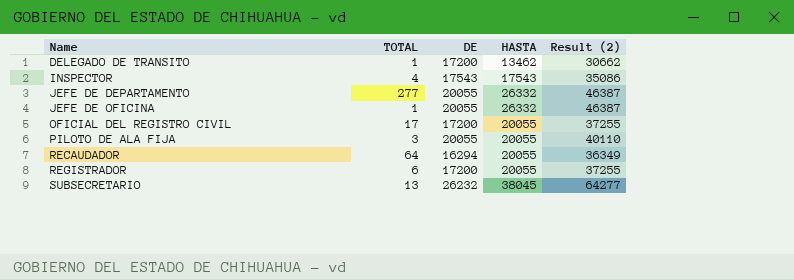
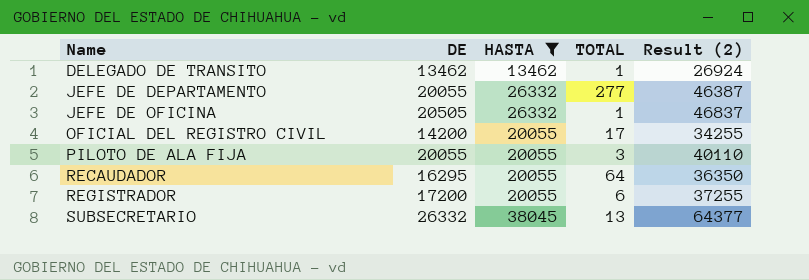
filter: none -> HASTA != 17543
column TOTAL | position: 2 -> 4
DELEGADO DE TRANSITO | DE: 17200 -> 13462
DELEGADO DE TRANSITO | Result (2): 30662 -> 26924
JEFE DE OFICINA | DE: 20055 -> 20505
JEFE DE OFICINA | Result (2): 46387 -> 46837
OFICIAL DEL REGISTRO CIVIL | DE: 17200 -> 14200
OFICIAL DEL REGISTRO CIVIL | Result (2): 37255 -> 34255
RECAUDADOR | DE: 16294 -> 16295
RECAUDADOR | Result (2): 36349 -> 36350
SUBSECRETARIO | DE: 26232 -> 26332
SUBSECRETARIO | Result (2): 64277 -> 64377

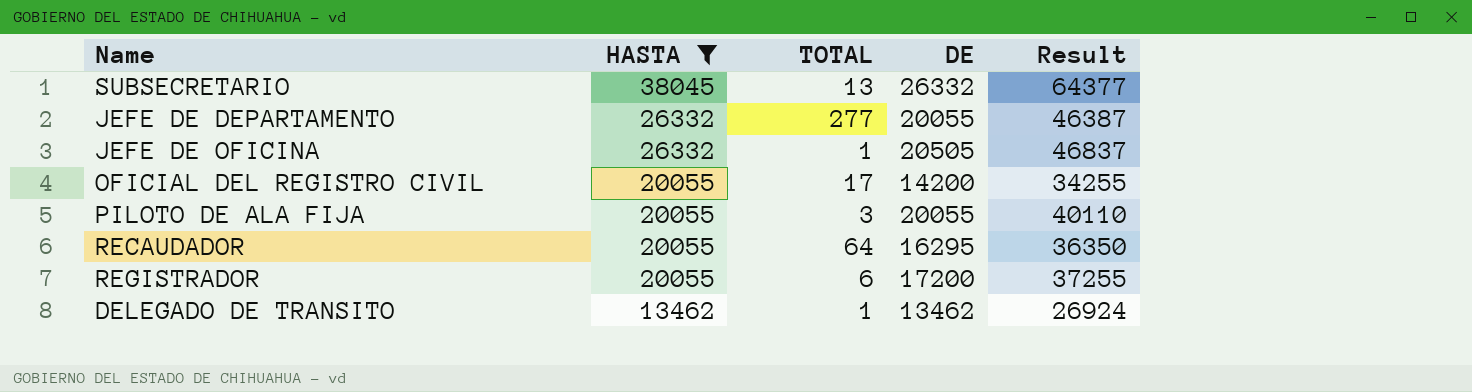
row order: Name ascending -> HASTA descending
column DE | position: 2 -> 4
column name: Result (2) -> Result

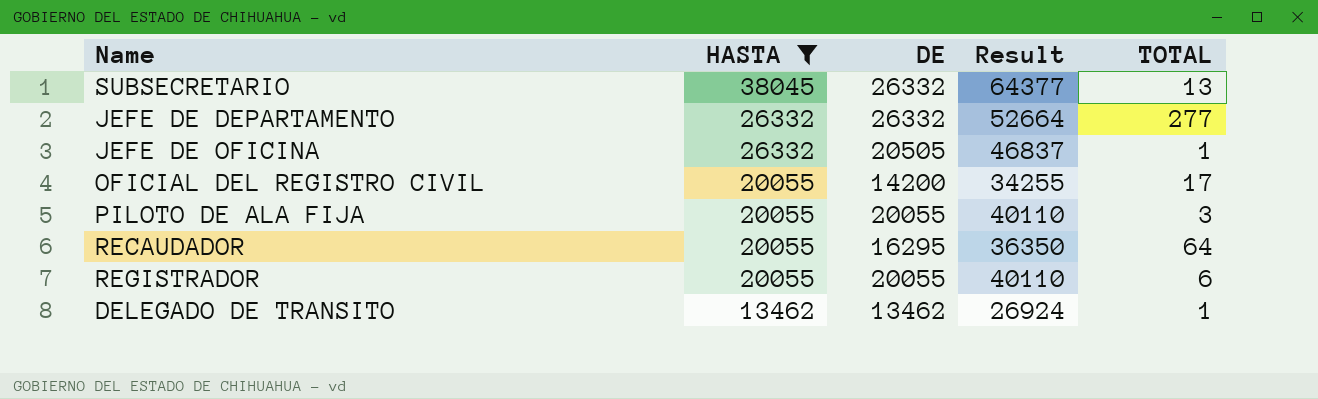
column TOTAL | position: 3 -> 5
JEFE DE DEPARTAMENTO | DE: 20055 -> 26332
JEFE DE DEPARTAMENTO | Result: 46387 -> 52664
REGISTRADOR | DE: 17200 -> 20055
REGISTRADOR | Result: 37255 -> 40110

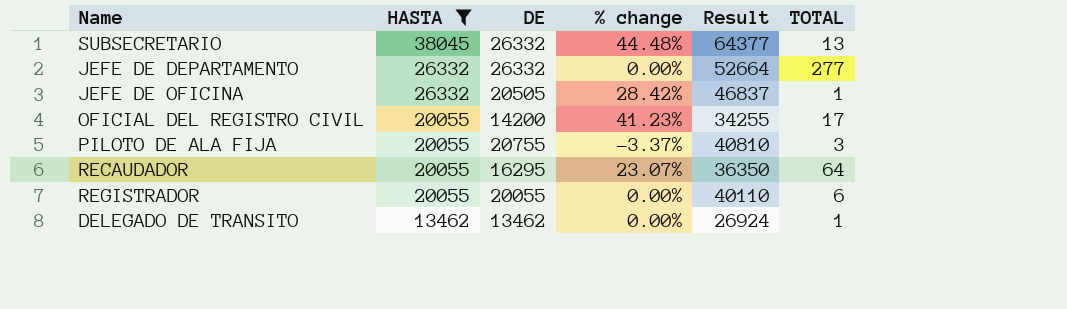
column % change | formula: none -> ([HASTA] - [DE]) / [DE]
PILOTO DE ALA FIJA | DE: 20055 -> 20755
PILOTO DE ALA FIJA | Result: 40110 -> 40810

